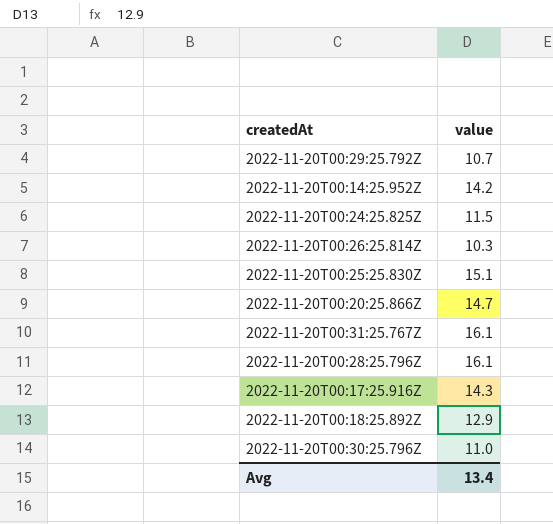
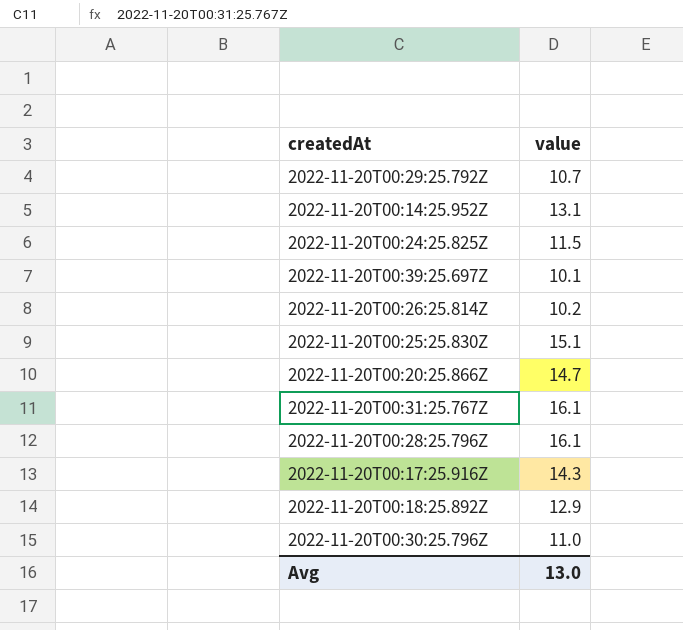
2022-11-20T00:14:25.952Z | value: 14.2 -> 13.1
row 2022-11-20T00:39:25.697Z: none -> 10.1
2022-11-20T00:26:25.814Z | value: 10.3 -> 10.2
Avg | value: 13.4 -> 13.0

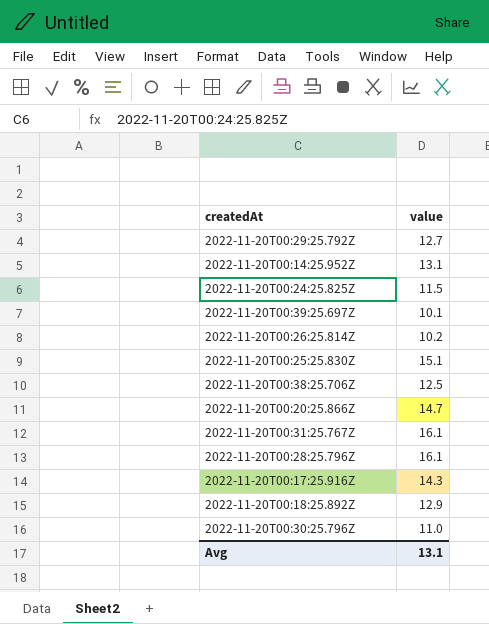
2022-11-20T00:29:25.792Z | value: 10.7 -> 12.7
row 2022-11-20T00:38:25.706Z: none -> 12.5
Avg | value: 13.0 -> 13.1

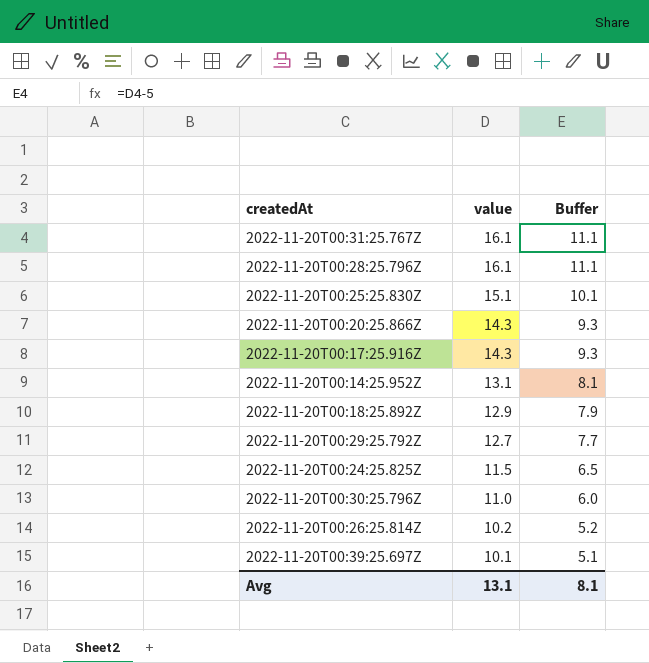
row order: none -> value descending
column Buffer | formula: none -> [value] - 5
row 2022-11-20T00:38:25.706Z: 12.5 -> none
2022-11-20T00:20:25.866Z | value: 14.7 -> 14.3

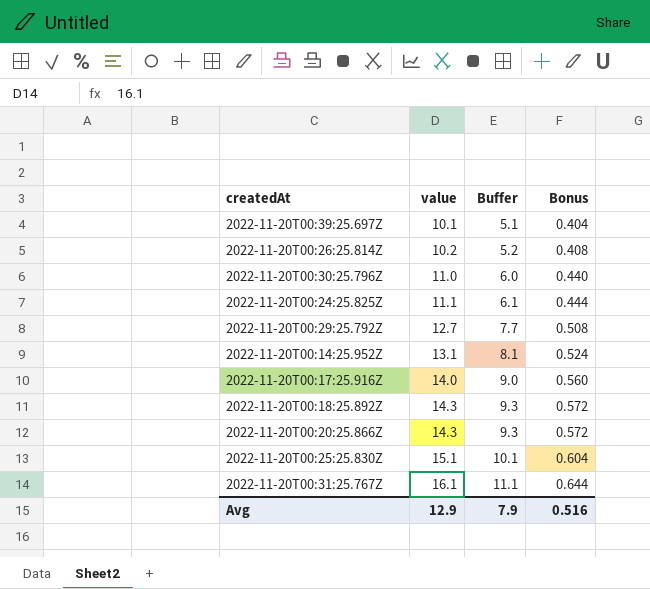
row order: value descending -> value ascending
column Bonus | formula: none -> [value] * 0.04
row 2022-11-20T00:28:25.796Z: 16.1 | 11.1 -> none
2022-11-20T00:24:25.825Z | value: 11.5 -> 11.1
2022-11-20T00:24:25.825Z | Buffer: 6.5 -> 6.1
2022-11-20T00:17:25.916Z | value: 14.3 -> 14.0
2022-11-20T00:17:25.916Z | Buffer: 9.3 -> 9.0
2022-11-20T00:18:25.892Z | value: 12.9 -> 14.3
2022-11-20T00:18:25.892Z | Buffer: 7.9 -> 9.3
Avg | value: 13.1 -> 12.9
Avg | Buffer: 8.1 -> 7.9

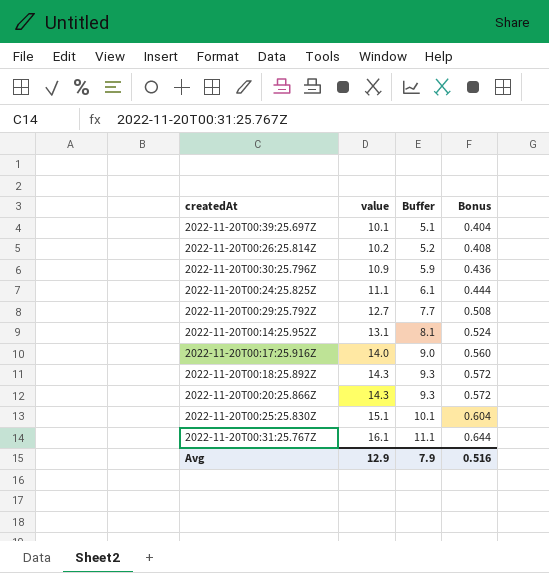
2022-11-20T00:30:25.796Z | value: 11.0 -> 10.9
2022-11-20T00:30:25.796Z | Buffer: 6.0 -> 5.9
2022-11-20T00:30:25.796Z | Bonus: 0.440 -> 0.436

